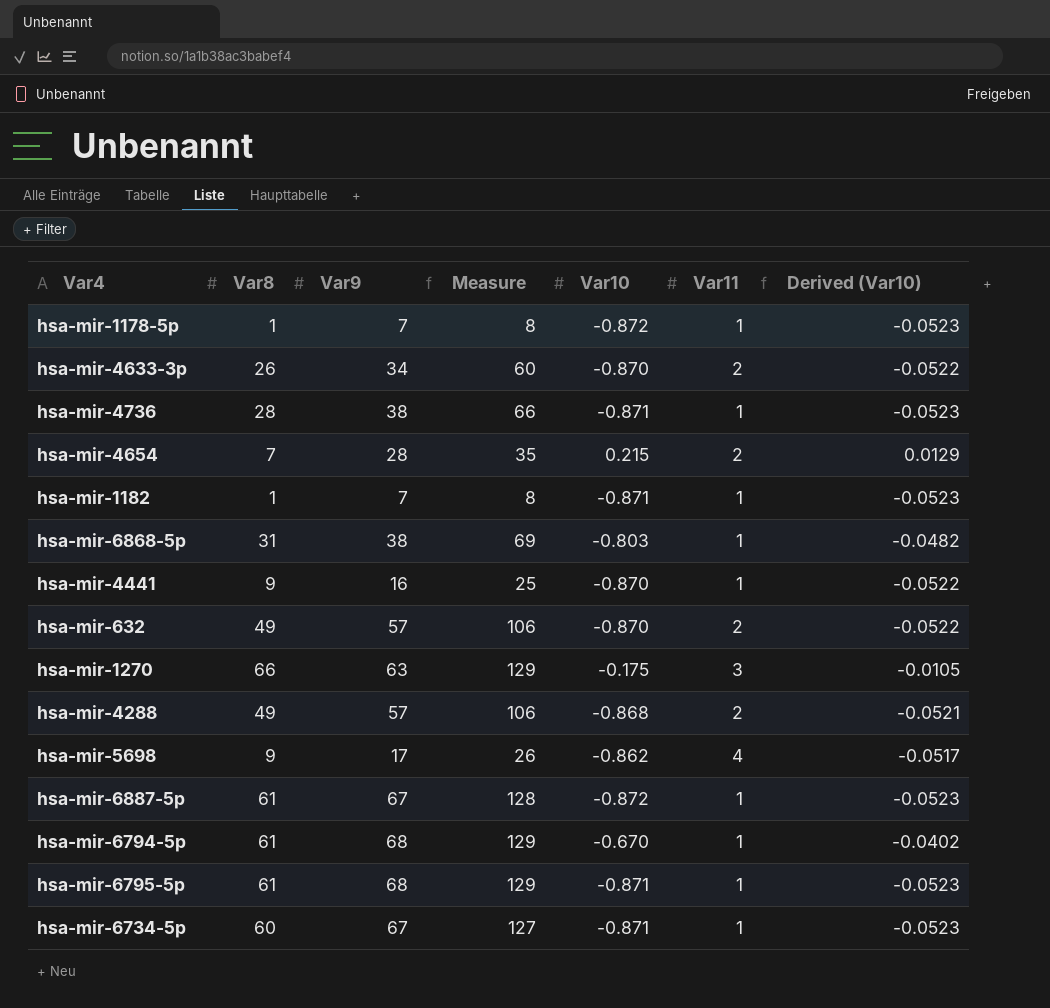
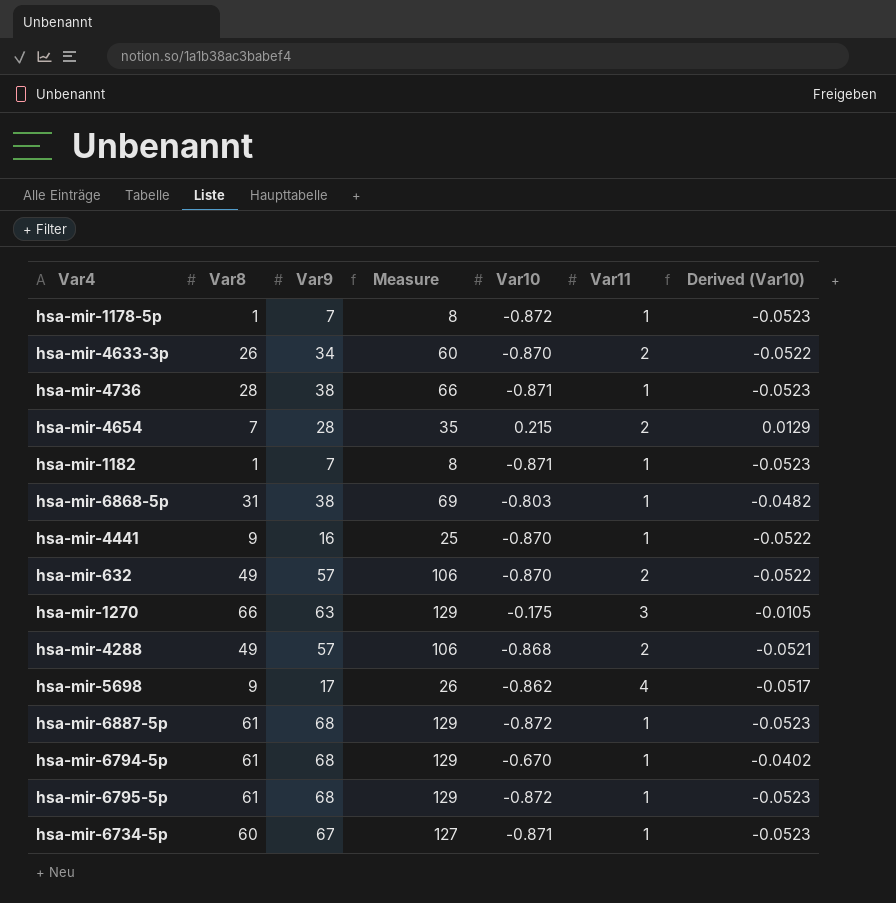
hsa-mir-6887-5p | Var9: 67 -> 68
hsa-mir-6887-5p | Measure: 128 -> 129
hsa-mir-6795-5p | Var10: -0.871 -> -0.872

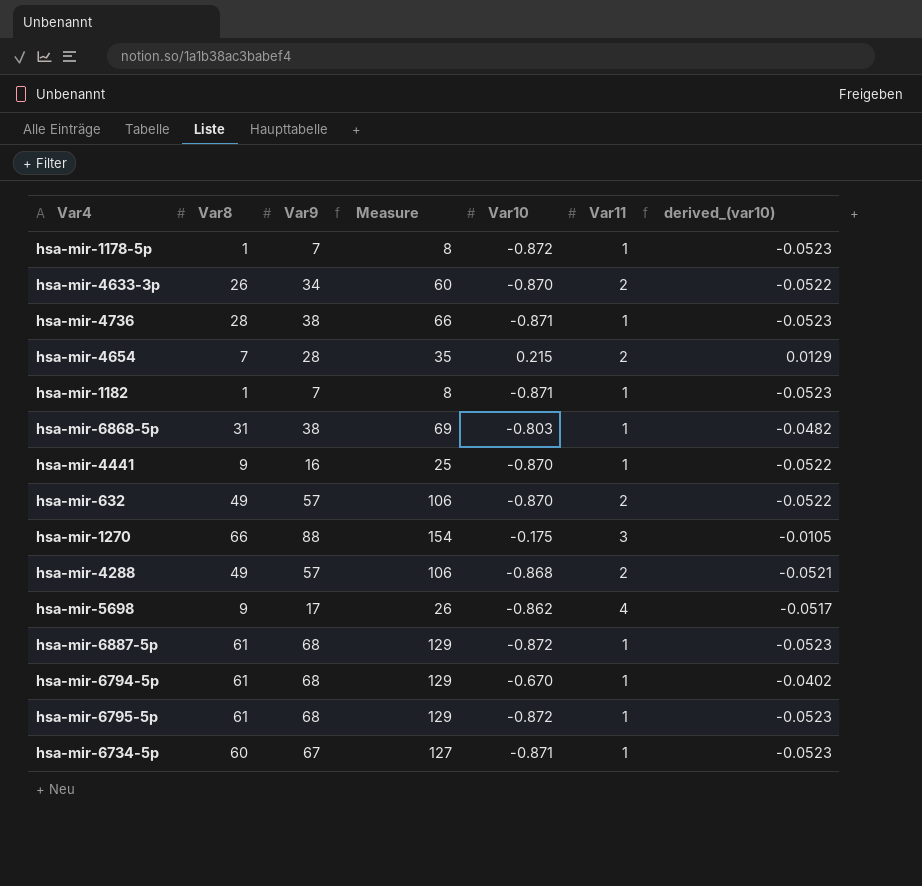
column name: Derived (Var10) -> derived_(var10)
hsa-mir-1270 | Var9: 63 -> 88
hsa-mir-1270 | Measure: 129 -> 154

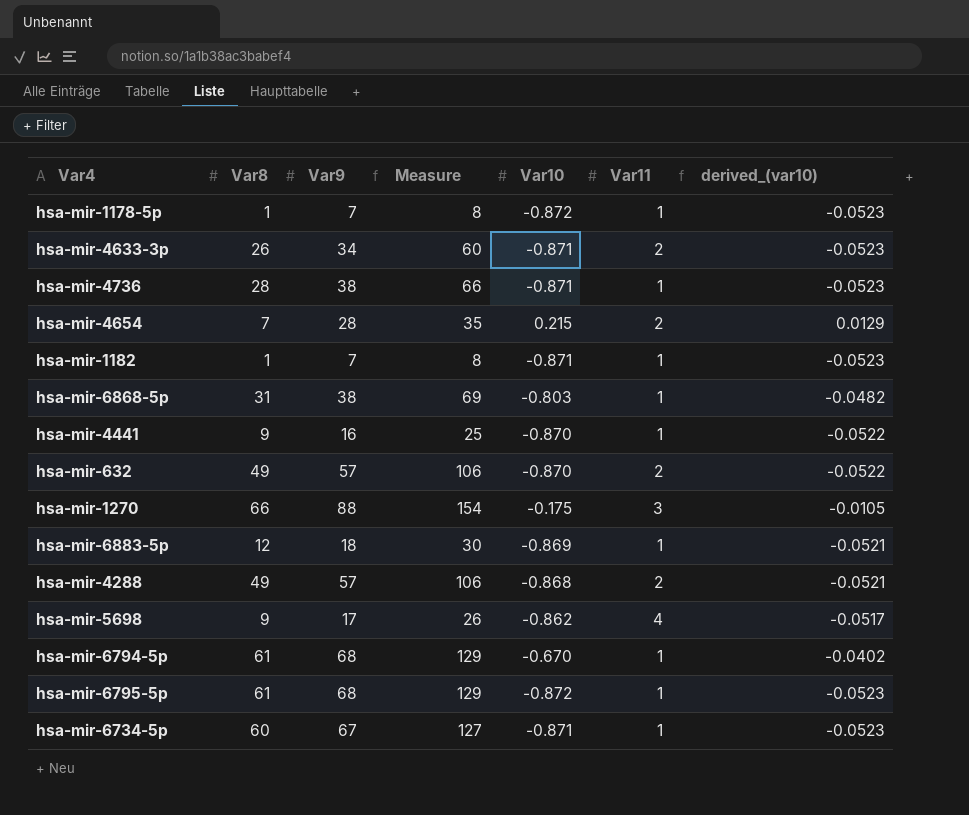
row hsa-mir-6887-5p: 61 | 68 | 129 | -0.872 | 1 | -0.0523 -> none
hsa-mir-4633-3p | Var10: -0.870 -> -0.871
hsa-mir-4633-3p | derived_(var10): -0.0522 -> -0.0523
row hsa-mir-6883-5p: none -> 12 | 18 | 30 | -0.869 | 1 | -0.0521

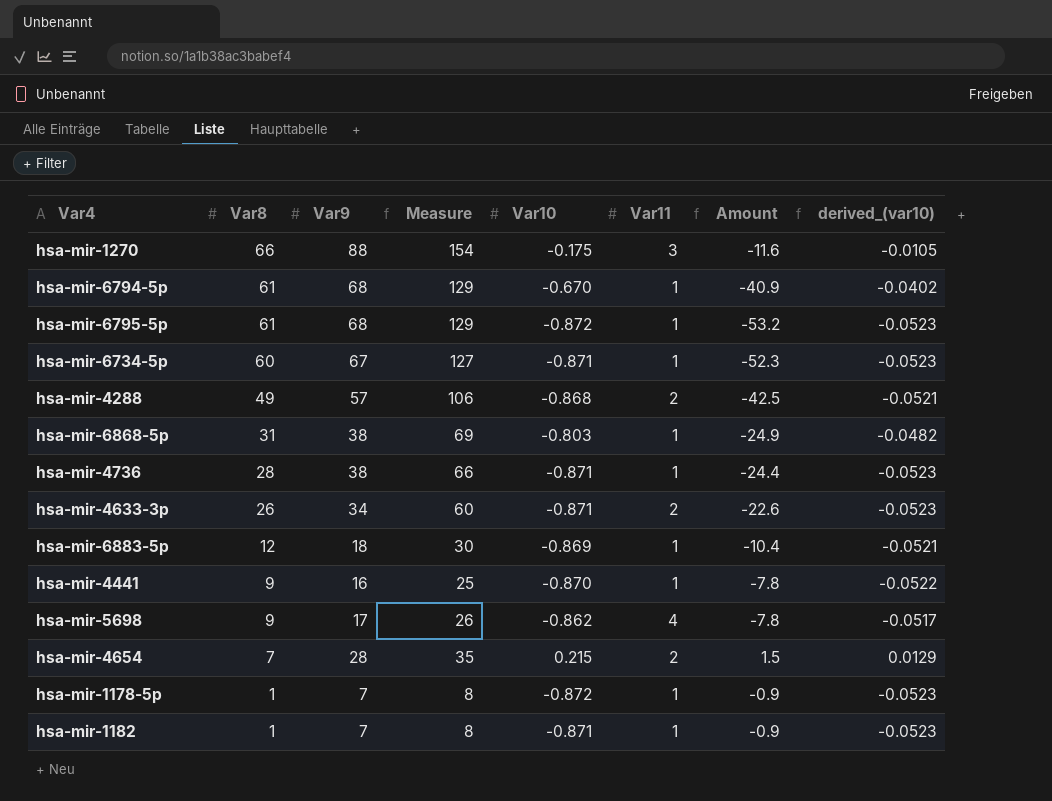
row order: none -> Var8 descending
column Amount | formula: none -> [Var8] * [Var10]
row hsa-mir-632: 49 | 57 | 106 | -0.870 | 2 | -0.0522 -> none

